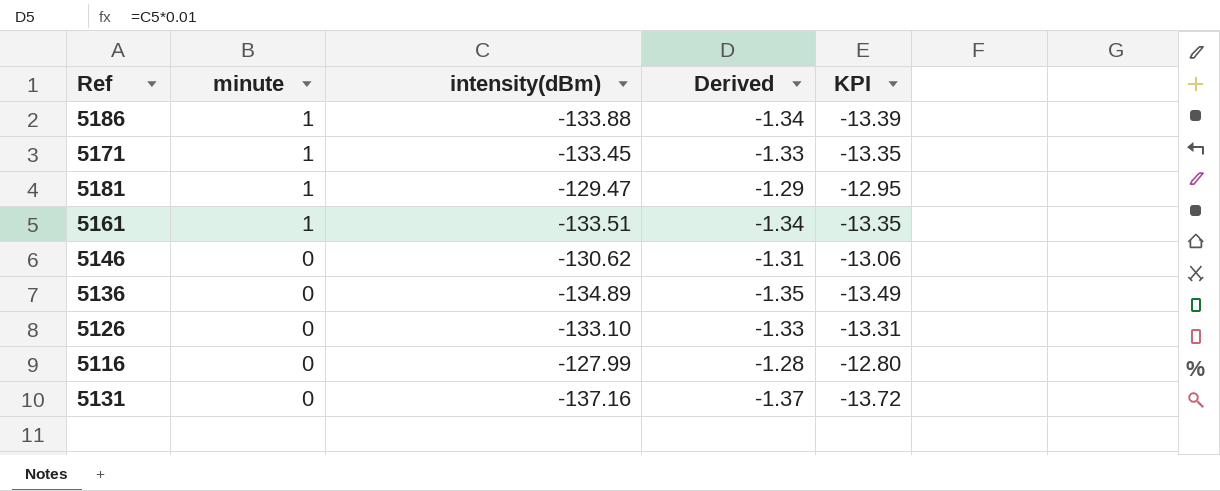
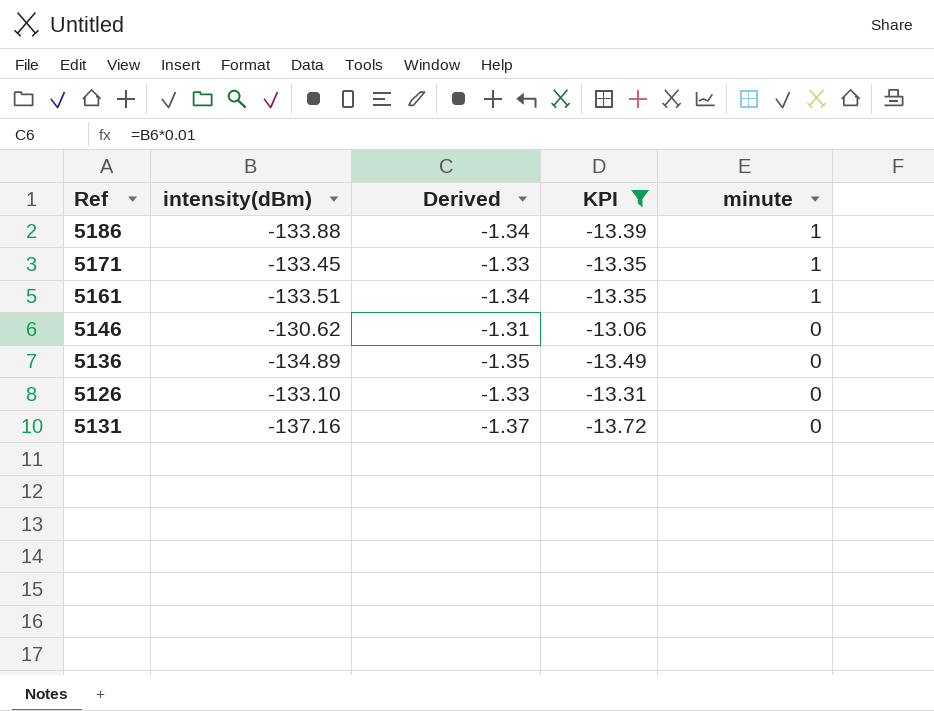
filter: none -> KPI <= -13.06
column minute | position: 2 -> 5

